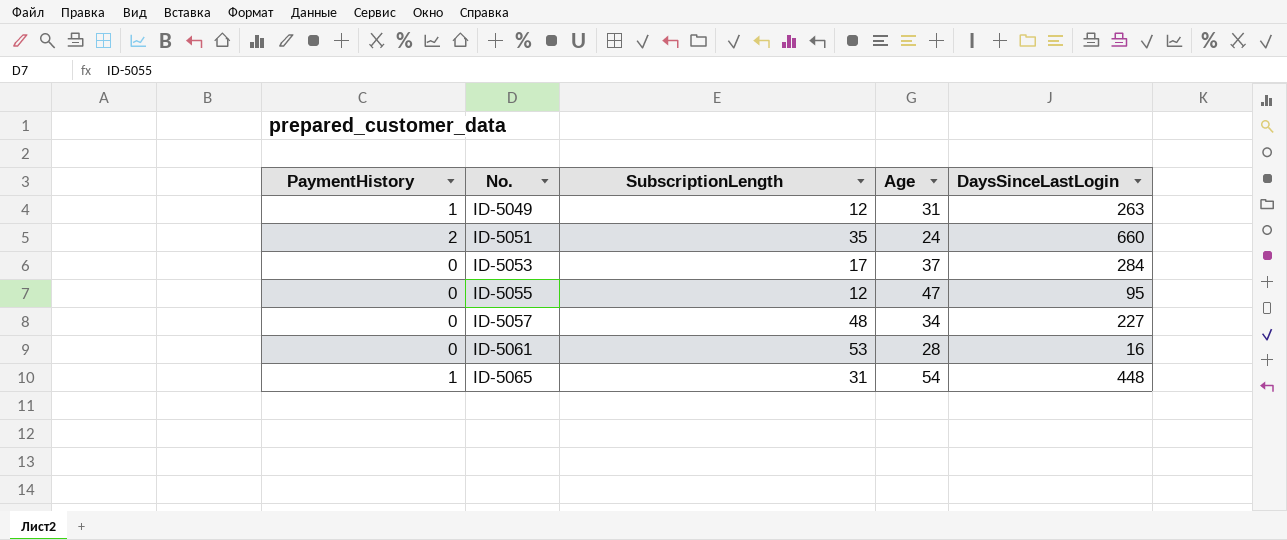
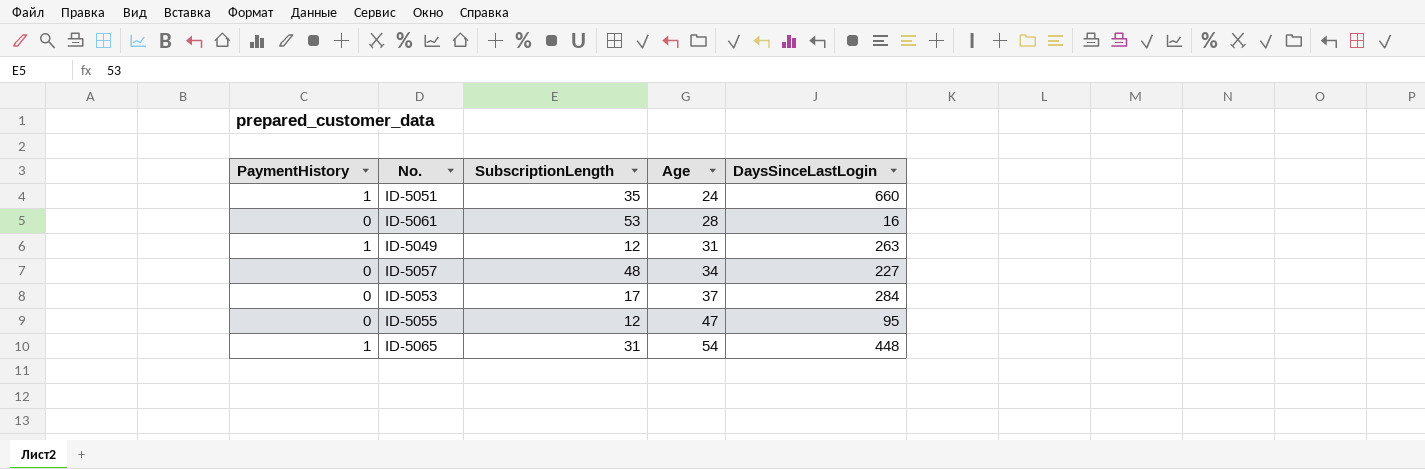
row order: No. ascending -> Age ascending
ID-5051 | PaymentHistory: 2 -> 1

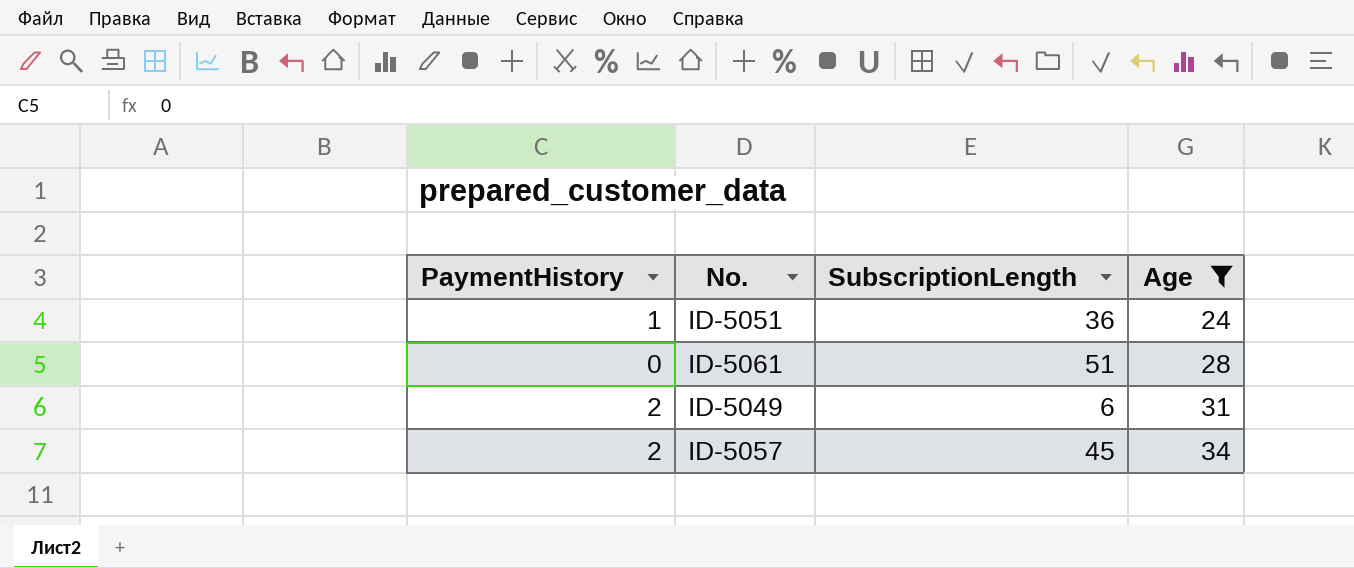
filter: none -> Age <= 34
column DaysSinceLastLogin | position: 5 -> none
ID-5051 | SubscriptionLength: 35 -> 36
ID-5061 | SubscriptionLength: 53 -> 51
ID-5049 | PaymentHistory: 1 -> 2
ID-5049 | SubscriptionLength: 12 -> 6
ID-5057 | PaymentHistory: 0 -> 2
ID-5057 | SubscriptionLength: 48 -> 45

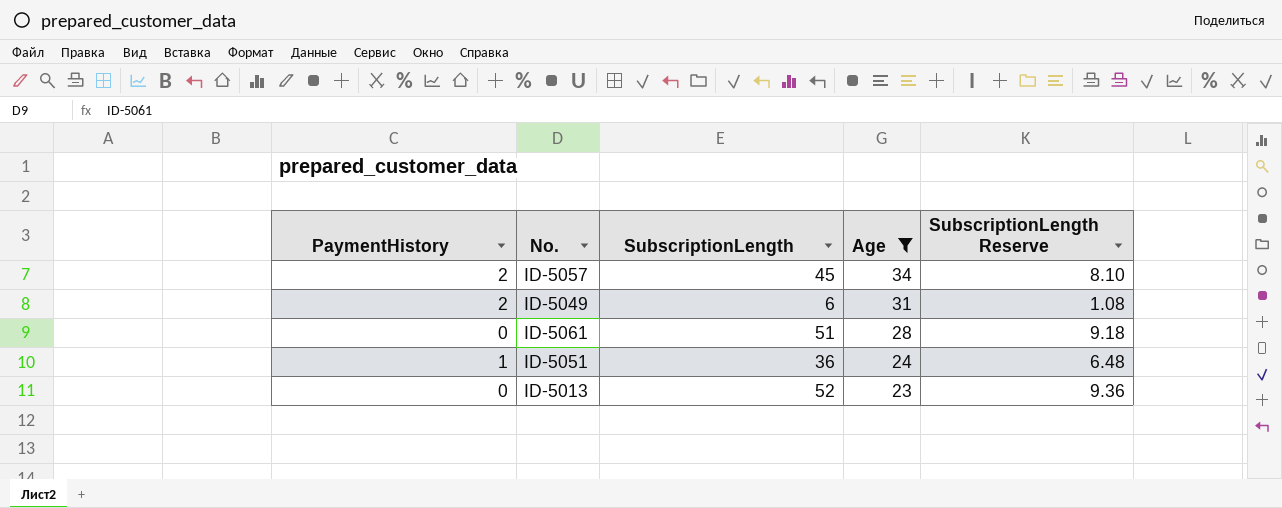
row order: Age ascending -> Age descending
column SubscriptionLength Reserve | formula: none -> [SubscriptionLength] * 0.18
row ID-5013: none -> 0 | 52 | 23 | 9.36

